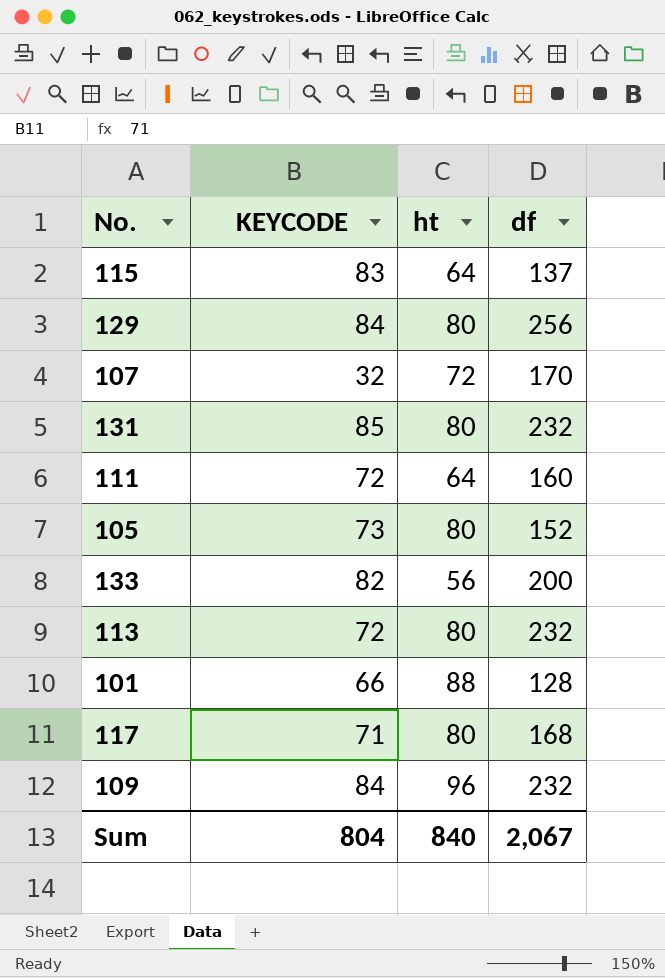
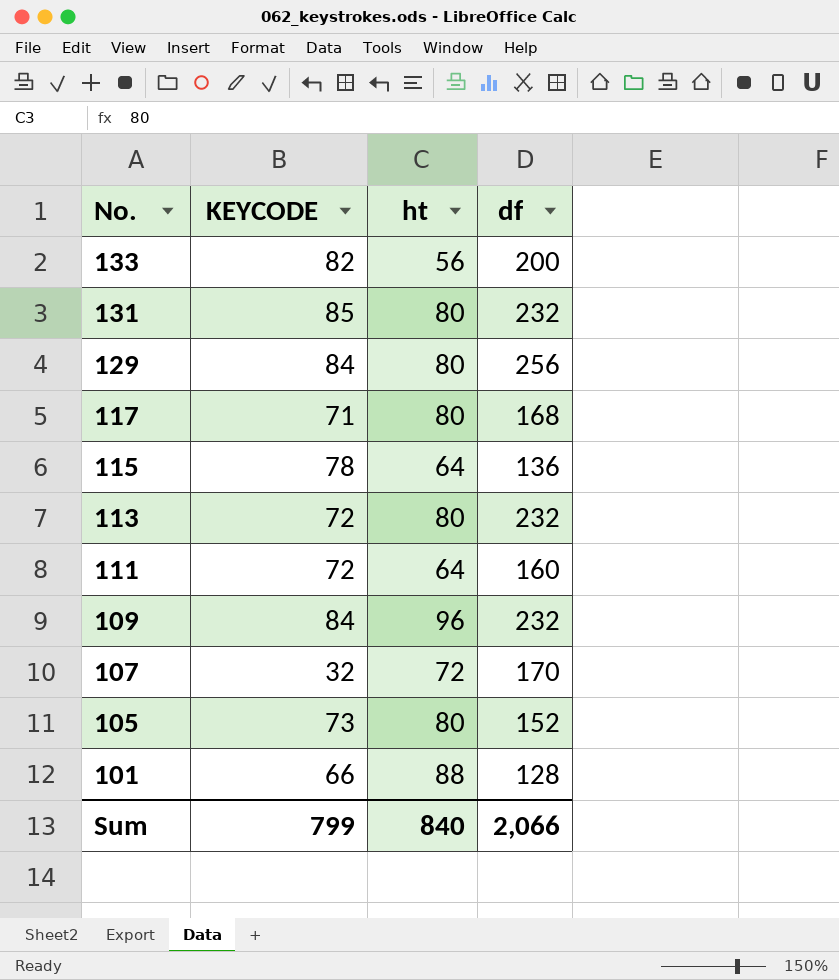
row order: none -> No. descending
115 | KEYCODE: 83 -> 78
115 | df: 137 -> 136
Sum | KEYCODE: 804 -> 799
Sum | df: 2,067 -> 2,066

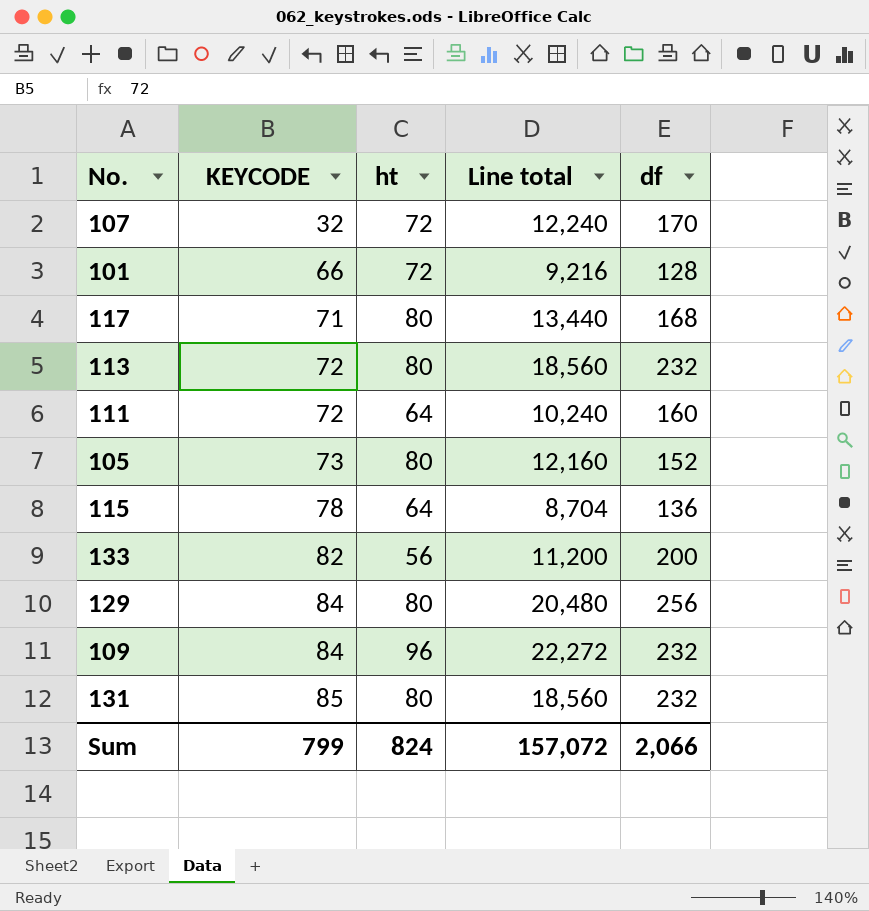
row order: No. descending -> KEYCODE ascending
column Line total | formula: none -> [ht] * [df]
101 | ht: 88 -> 72
Sum | ht: 840 -> 824

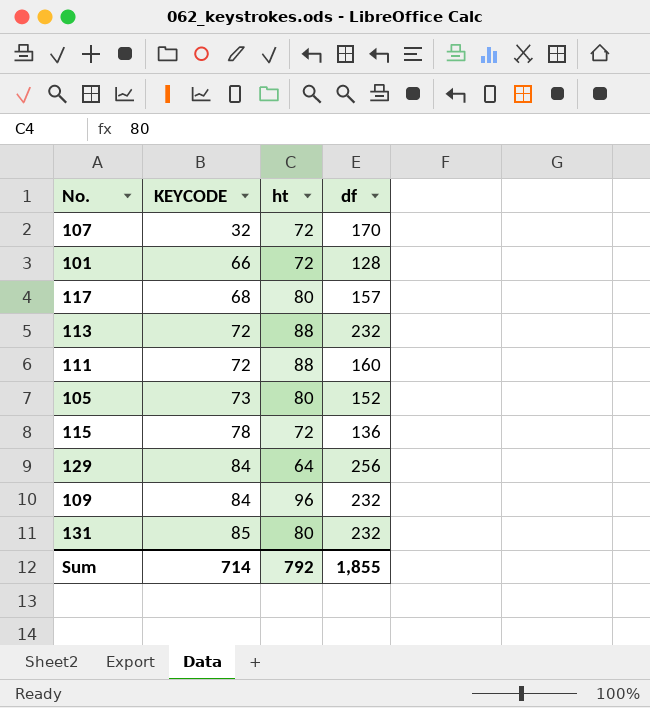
column Line total | formula: [ht] * [df] -> none
row 133: 82 | 56 | 11,200 | 200 -> none
117 | KEYCODE: 71 -> 68
117 | df: 168 -> 157
113 | ht: 80 -> 88
111 | ht: 64 -> 88
115 | ht: 64 -> 72
129 | ht: 80 -> 64
Sum | KEYCODE: 799 -> 714
Sum | ht: 824 -> 792
Sum | df: 2,066 -> 1,855

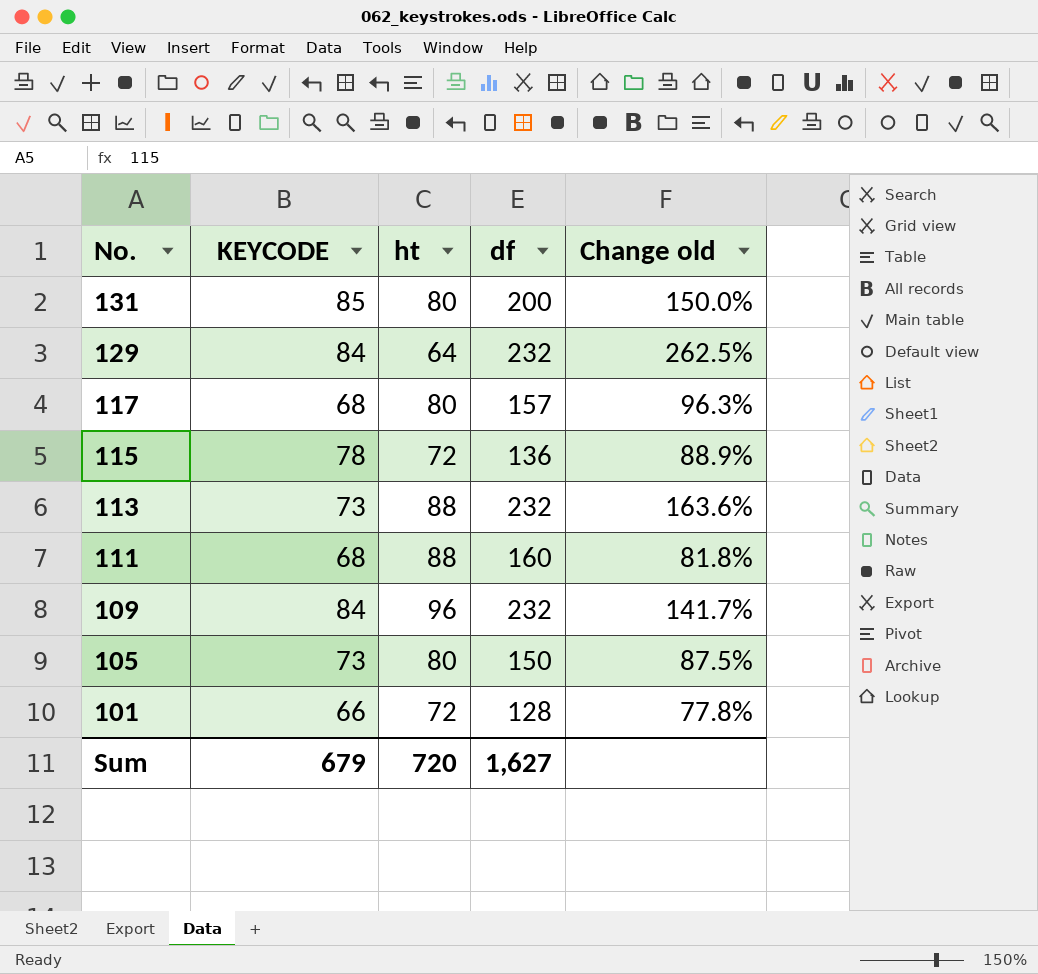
row order: KEYCODE ascending -> No. descending
column Change old | formula: none -> ([df] - [ht]) / [ht]
row 107: 32 | 72 | 170 -> none
131 | df: 232 -> 200
129 | df: 256 -> 232
113 | KEYCODE: 72 -> 73
111 | KEYCODE: 72 -> 68
105 | df: 152 -> 150
Sum | KEYCODE: 714 -> 679
Sum | ht: 792 -> 720
Sum | df: 1,855 -> 1,627

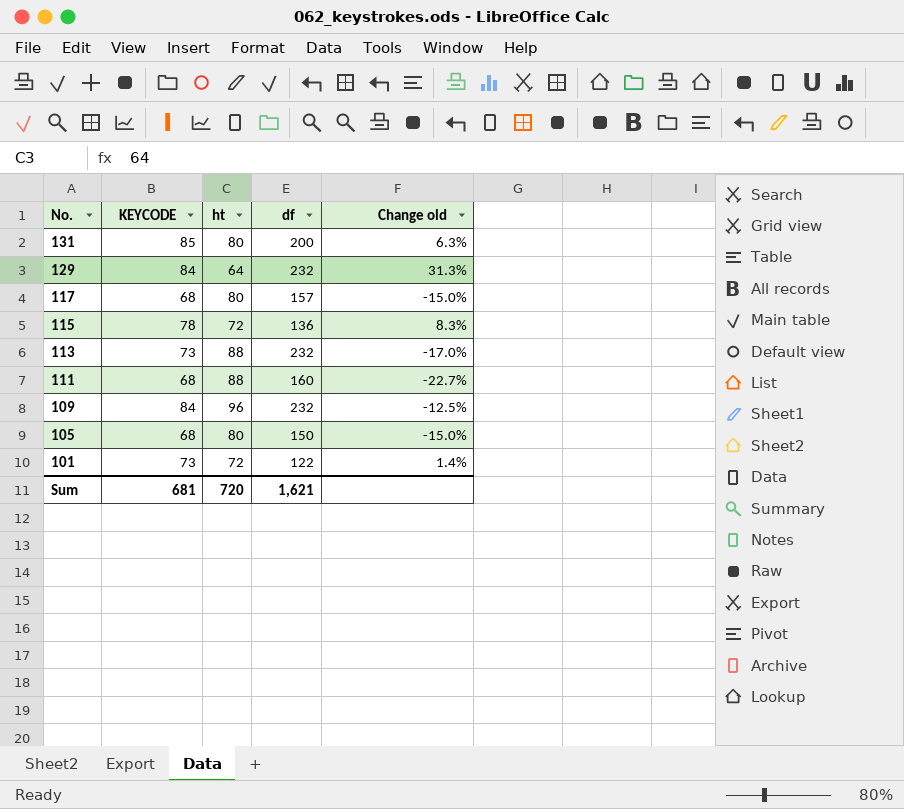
column Change old | formula: ([df] - [ht]) / [ht] -> ([KEYCODE] - [ht]) / [ht]
105 | KEYCODE: 73 -> 68
101 | KEYCODE: 66 -> 73
101 | df: 128 -> 122
Sum | KEYCODE: 679 -> 681
Sum | df: 1,627 -> 1,621

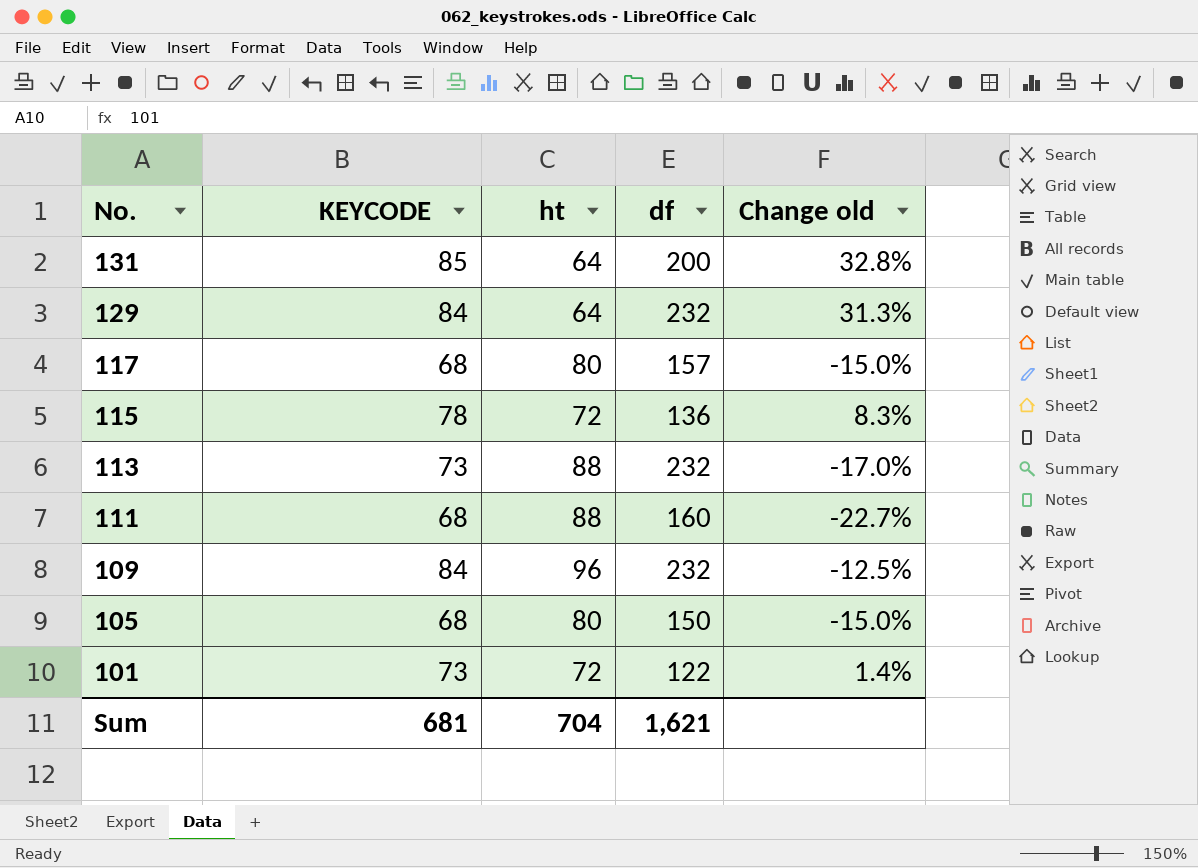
131 | ht: 80 -> 64
131 | Change old: 6.3% -> 32.8%
Sum | ht: 720 -> 704

